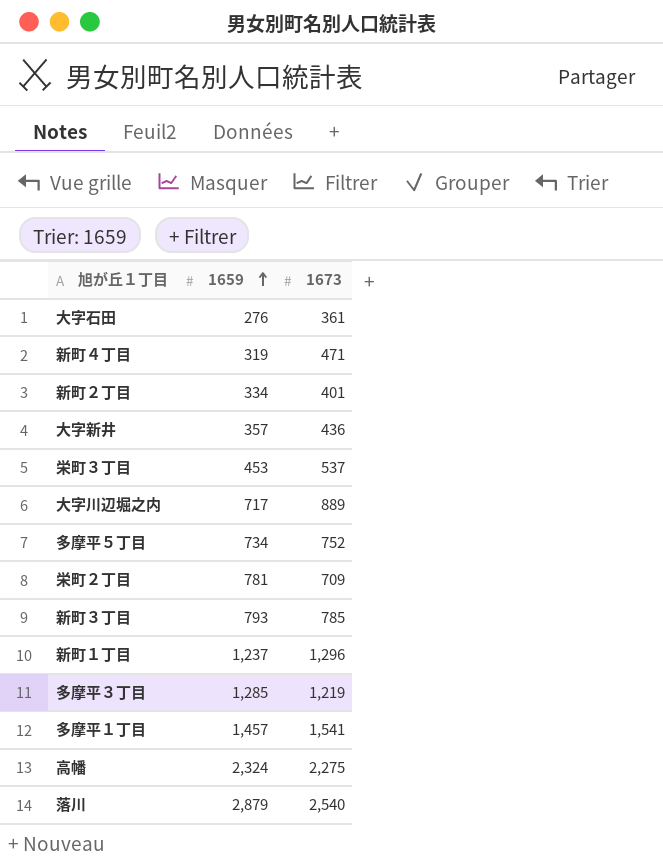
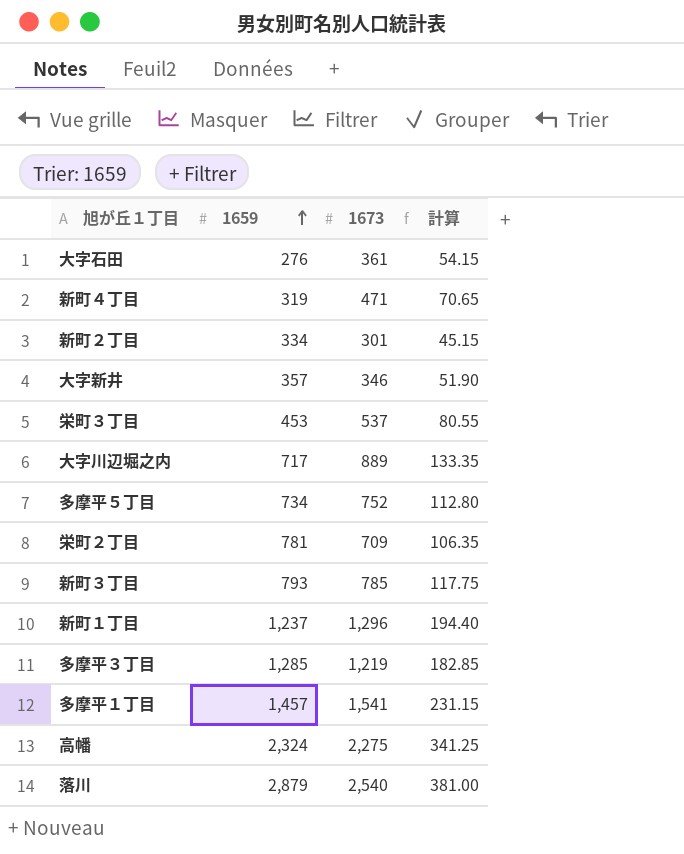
column 計算 | formula: none -> [1673] * 0.15
新町２丁目 | 1673: 401 -> 301
大字新井 | 1673: 436 -> 346

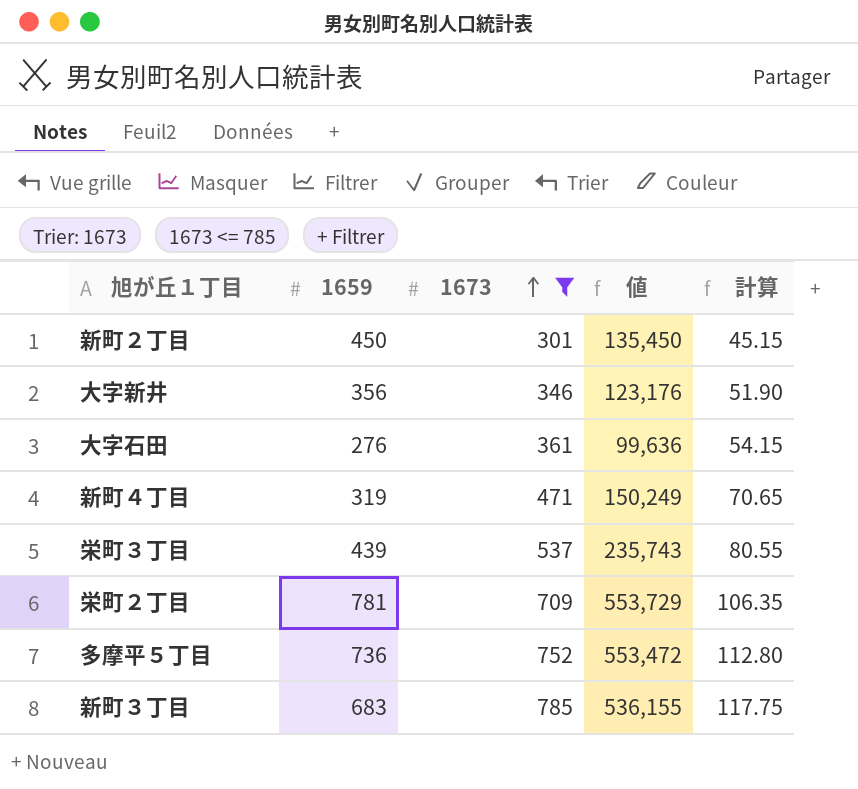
filter: none -> 1673 <= 785
row order: 1659 ascending -> 1673 ascending
column 値 | formula: none -> [1659] * [1673]
新町２丁目 | 1659: 334 -> 450
大字新井 | 1659: 357 -> 356
栄町３丁目 | 1659: 453 -> 439
多摩平５丁目 | 1659: 734 -> 736
新町３丁目 | 1659: 793 -> 683

